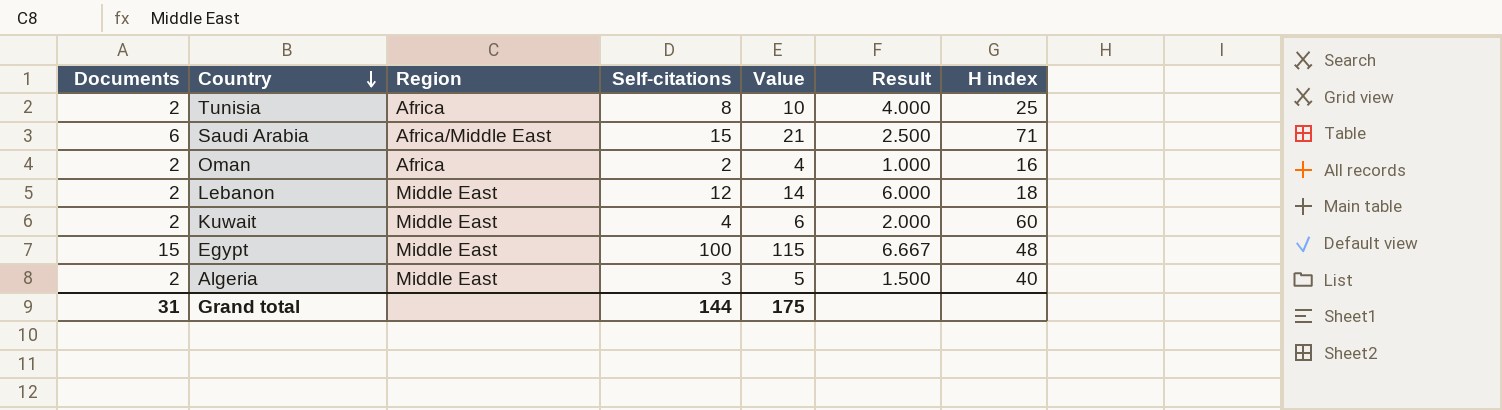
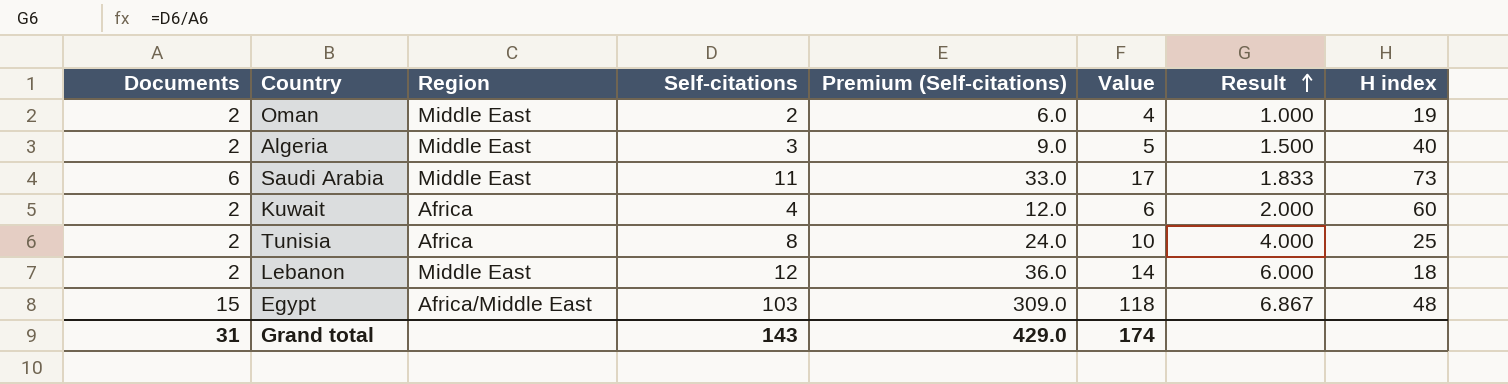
row order: Country descending -> Result ascending
column Premium (Self-citations) | formula: none -> [Self-citations] * 3
Oman | Region: Africa -> Middle East
Oman | H index: 16 -> 19
Saudi Arabia | Region: Africa/Middle East -> Middle East
Saudi Arabia | Self-citations: 15 -> 11
Saudi Arabia | Value: 21 -> 17
Saudi Arabia | Result: 2.500 -> 1.833
Saudi Arabia | H index: 71 -> 73
Kuwait | Region: Middle East -> Africa
Egypt | Region: Middle East -> Africa/Middle East
Egypt | Self-citations: 100 -> 103
Egypt | Value: 115 -> 118
Egypt | Result: 6.667 -> 6.867
Grand total | Self-citations: 144 -> 143
Grand total | Value: 175 -> 174

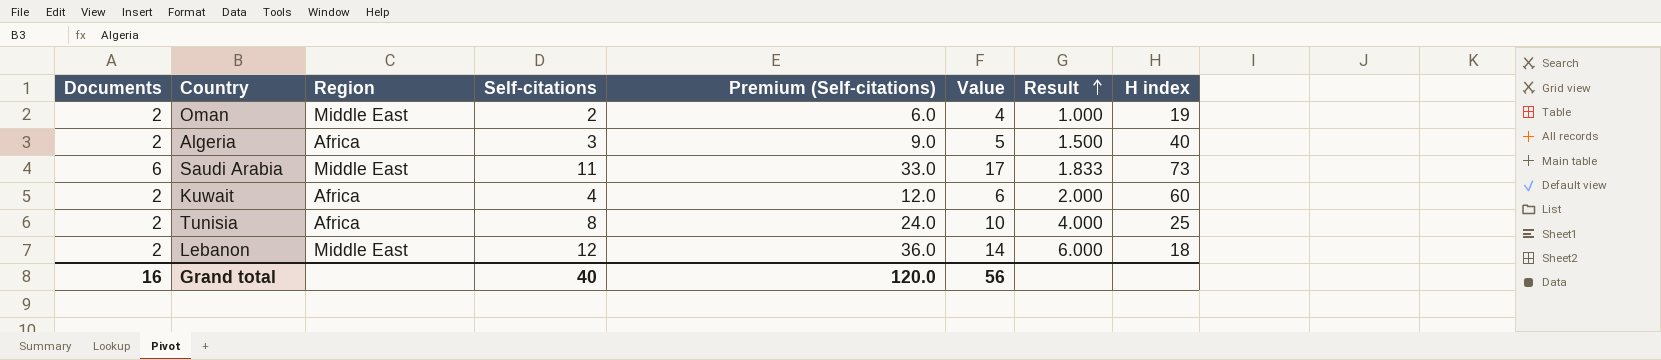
row Egypt: 15 | Africa/Middle East | 103 | 309.0 | 118 | 6.867 | 48 -> none
Algeria | Region: Middle East -> Africa
Grand total | Documents: 31 -> 16
Grand total | Self-citations: 143 -> 40
Grand total | Premium (Self-citations): 429.0 -> 120.0
Grand total | Value: 174 -> 56

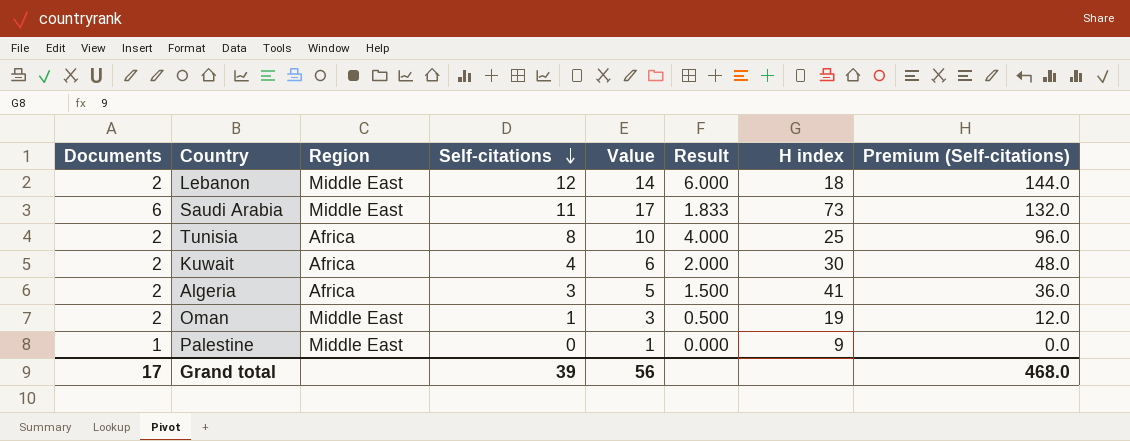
row order: Result ascending -> Self-citations descending
column Premium (Self-citations) | formula: [Self-citations] * 3 -> [Self-citations] * 12
column Premium (Self-citations) | position: 5 -> 8
Kuwait | H index: 60 -> 30
Algeria | H index: 40 -> 41
Oman | Self-citations: 2 -> 1
Oman | Value: 4 -> 3
Oman | Result: 1.000 -> 0.500
row Palestine: none -> 1 | Middle East | 0 | 1 | 0.000 | 9 | 0.0
Grand total | Documents: 16 -> 17
Grand total | Self-citations: 40 -> 39
Grand total | Premium (Self-citations): 120.0 -> 468.0

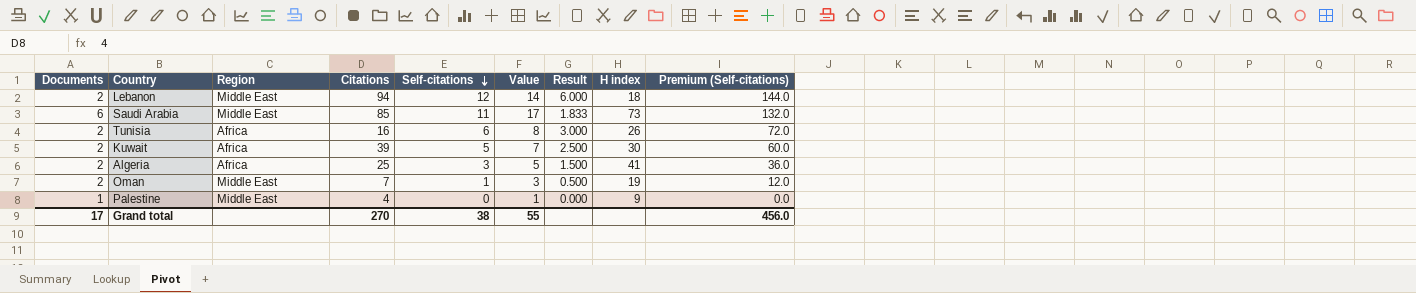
column Citations | position: none -> 4
Tunisia | Self-citations: 8 -> 6
Tunisia | Value: 10 -> 8
Tunisia | Result: 4.000 -> 3.000
Tunisia | H index: 25 -> 26
Tunisia | Premium (Self-citations): 96.0 -> 72.0
Kuwait | Self-citations: 4 -> 5
Kuwait | Value: 6 -> 7
Kuwait | Result: 2.000 -> 2.500
Kuwait | Premium (Self-citations): 48.0 -> 60.0
Grand total | Self-citations: 39 -> 38
Grand total | Value: 56 -> 55
Grand total | Premium (Self-citations): 468.0 -> 456.0

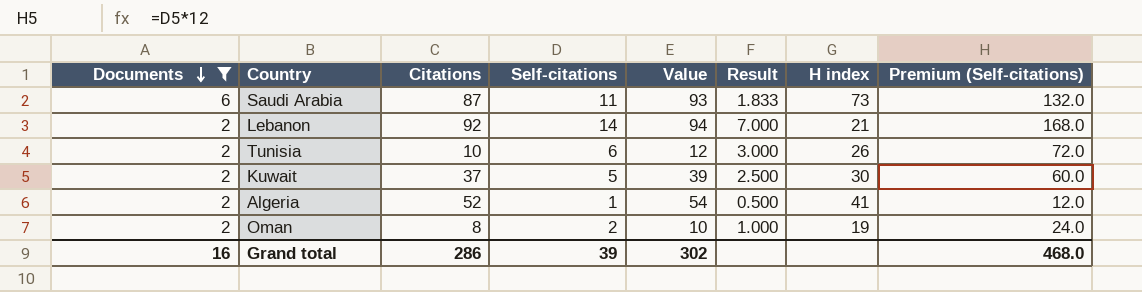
filter: none -> Documents != 1
row order: Self-citations descending -> Documents descending
column Region | position: 3 -> none
column Value | formula: [Documents] + [Self-citations] -> [Documents] + [Citations]
Saudi Arabia | Citations: 85 -> 87
Lebanon | Citations: 94 -> 92
Lebanon | Self-citations: 12 -> 14
Lebanon | Result: 6.000 -> 7.000
Lebanon | H index: 18 -> 21
Lebanon | Premium (Self-citations): 144.0 -> 168.0
Tunisia | Citations: 16 -> 10
Kuwait | Citations: 39 -> 37
Algeria | Citations: 25 -> 52
Algeria | Self-citations: 3 -> 1
Algeria | Result: 1.500 -> 0.500
Algeria | Premium (Self-citations): 36.0 -> 12.0
Oman | Citations: 7 -> 8
Oman | Self-citations: 1 -> 2
Oman | Result: 0.500 -> 1.000
Oman | Premium (Self-citations): 12.0 -> 24.0
Grand total | Documents: 17 -> 16
Grand total | Citations: 270 -> 286
Grand total | Self-citations: 38 -> 39
Grand total | Value: 55 -> 302
Grand total | Premium (Self-citations): 456.0 -> 468.0

